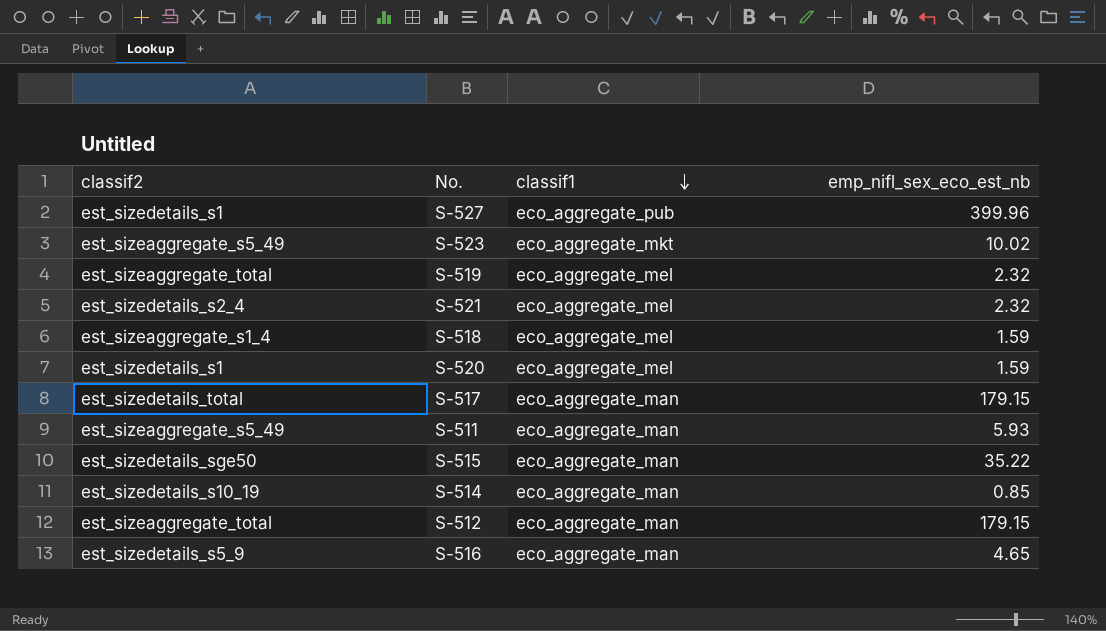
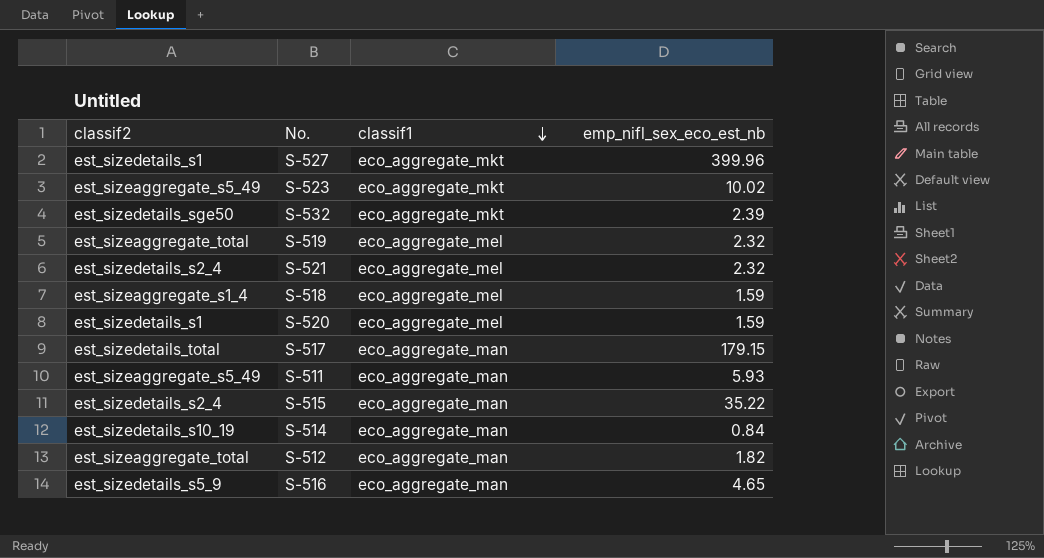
S-527 | classif1: eco_aggregate_pub -> eco_aggregate_mkt
row S-532: none -> est_sizedetails_sge50 | eco_aggregate_mkt | 2.39
S-515 | classif2: est_sizedetails_sge50 -> est_sizedetails_s2_4
S-514 | emp_nifl_sex_eco_est_nb: 0.85 -> 0.84
S-512 | emp_nifl_sex_eco_est_nb: 179.15 -> 1.82

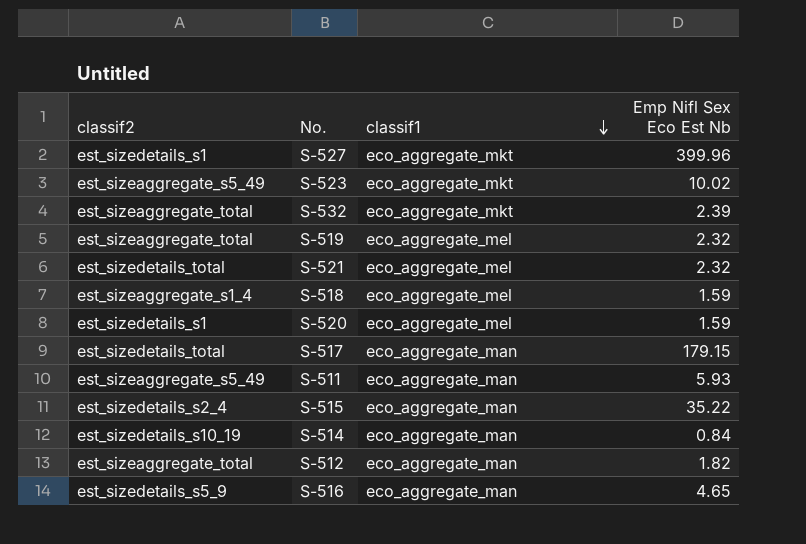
column name: emp_nifl_sex_eco_est_nb -> Emp Nifl Sex Eco Est Nb
S-532 | classif2: est_sizedetails_sge50 -> est_sizeaggregate_total
S-521 | classif2: est_sizedetails_s2_4 -> est_sizedetails_total

